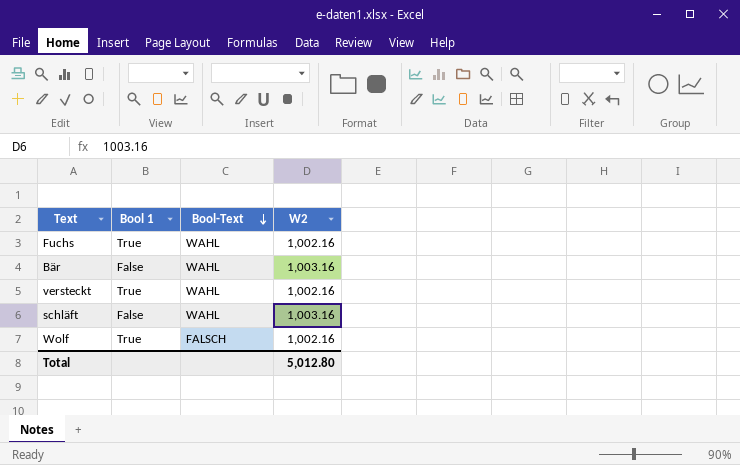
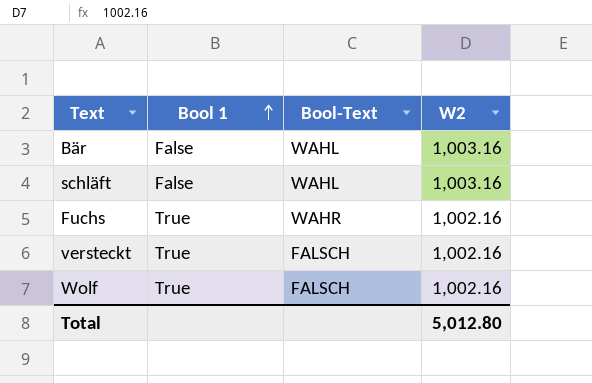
row order: Bool-Text descending -> Bool 1 ascending
Fuchs | Bool-Text: WAHL -> WAHR
versteckt | Bool-Text: WAHL -> FALSCH

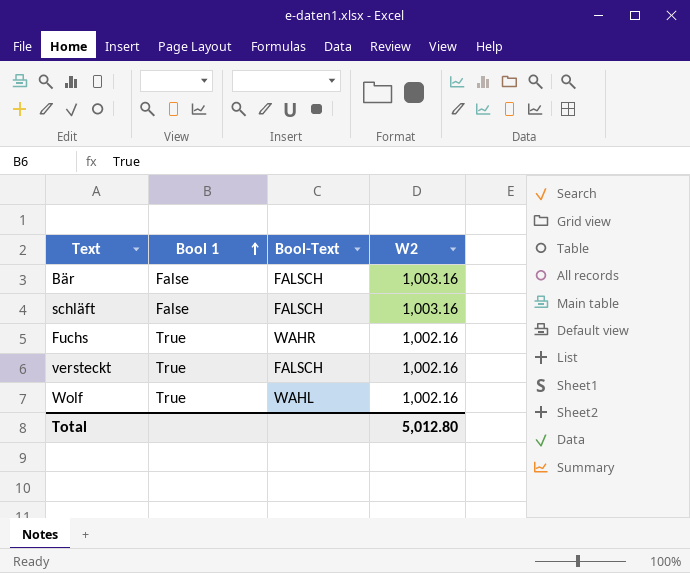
Bär | Bool-Text: WAHL -> FALSCH
schläft | Bool-Text: WAHL -> FALSCH
Wolf | Bool-Text: FALSCH -> WAHL

